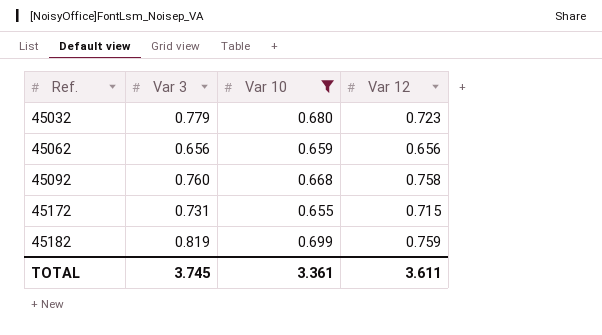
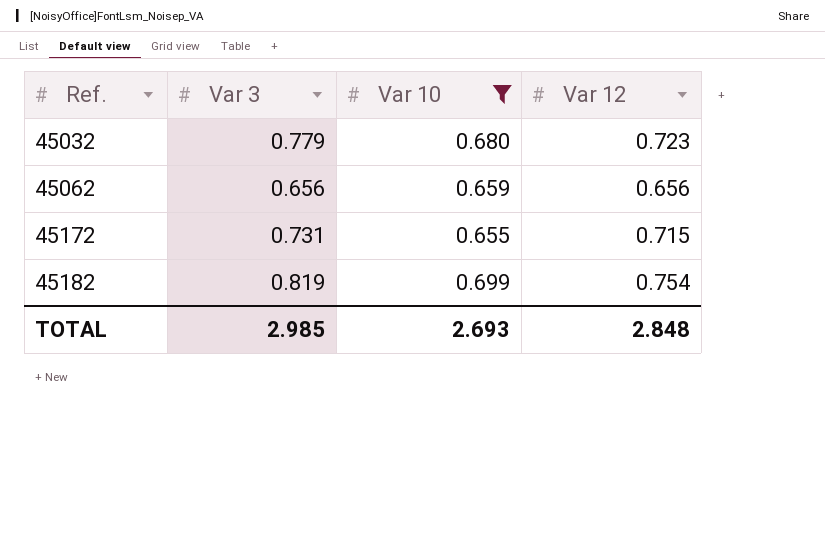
row 45092: 0.760 | 0.668 | 0.758 -> none
45182 | Var 12: 0.759 -> 0.754
TOTAL | Var 3: 3.745 -> 2.985
TOTAL | Var 10: 3.361 -> 2.693
TOTAL | Var 12: 3.611 -> 2.848

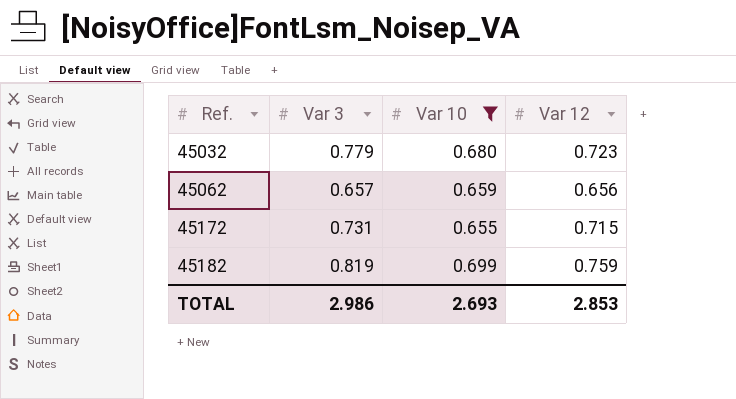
45062 | Var 3: 0.656 -> 0.657
45182 | Var 12: 0.754 -> 0.759
TOTAL | Var 3: 2.985 -> 2.986
TOTAL | Var 12: 2.848 -> 2.853

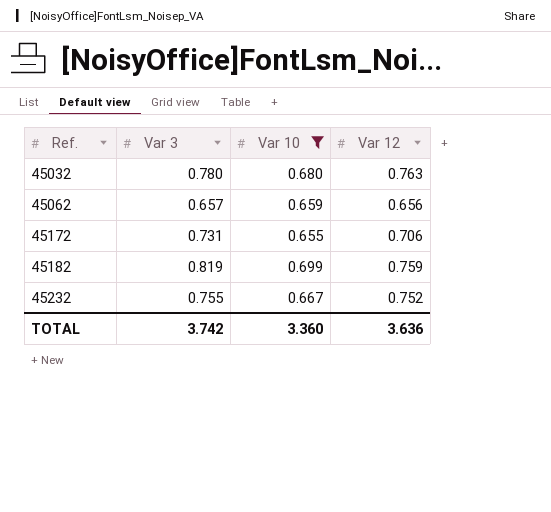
45032 | Var 3: 0.779 -> 0.780
45032 | Var 12: 0.723 -> 0.763
45172 | Var 12: 0.715 -> 0.706
row 45232: none -> 0.755 | 0.667 | 0.752
TOTAL | Var 3: 2.986 -> 3.742
TOTAL | Var 10: 2.693 -> 3.360
TOTAL | Var 12: 2.853 -> 3.636

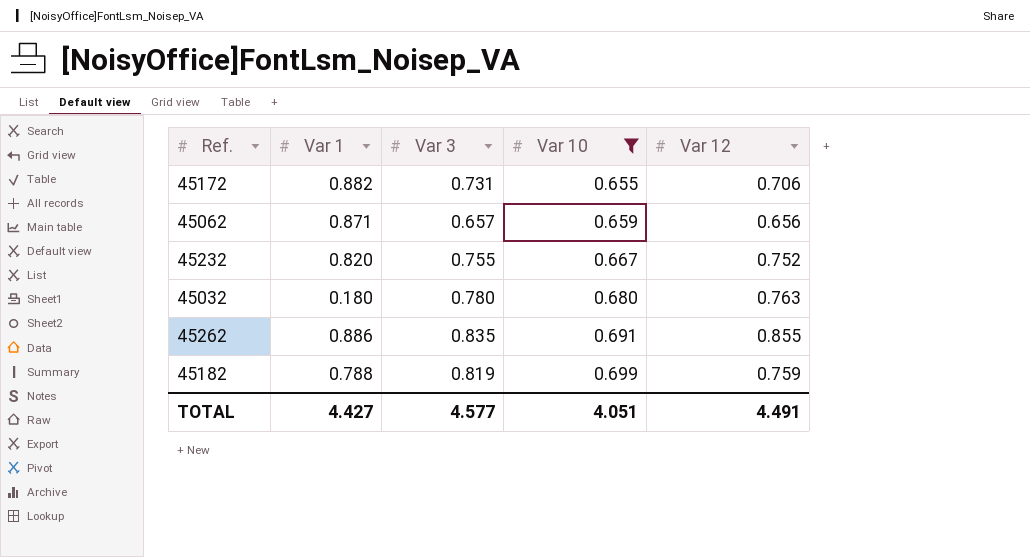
row order: Ref. ascending -> Var 10 ascending
column Var 1 | position: none -> 2
row 45262: none -> 0.886 | 0.835 | 0.691 | 0.855
TOTAL | Var 3: 3.742 -> 4.577
TOTAL | Var 10: 3.360 -> 4.051
TOTAL | Var 12: 3.636 -> 4.491

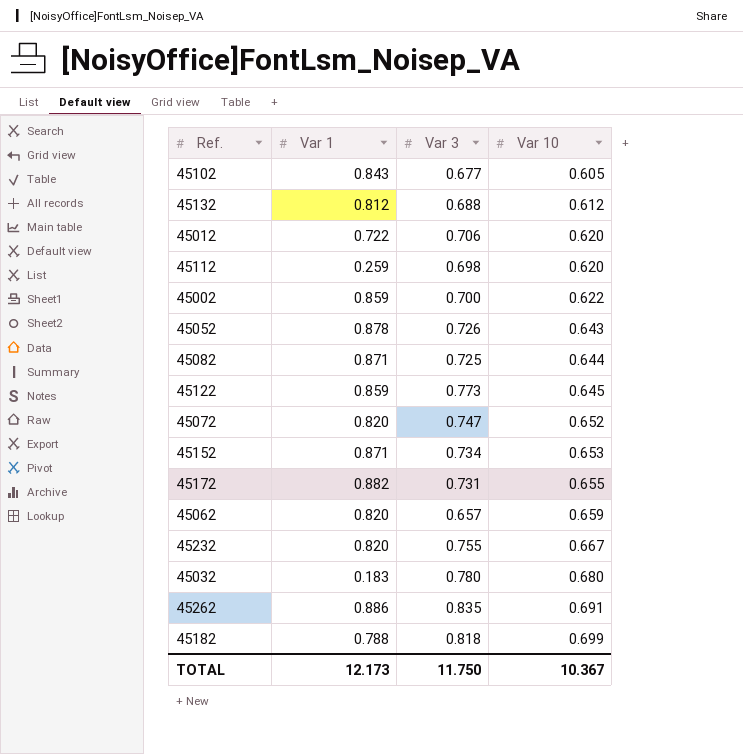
filter: Var 10 >= 0.655 -> none
column Var 12 | position: 5 -> none
45062 | Var 1: 0.871 -> 0.820
45032 | Var 1: 0.180 -> 0.183
45182 | Var 3: 0.819 -> 0.818
TOTAL | Var 1: 4.427 -> 12.173
TOTAL | Var 3: 4.577 -> 11.750
TOTAL | Var 10: 4.051 -> 10.367

